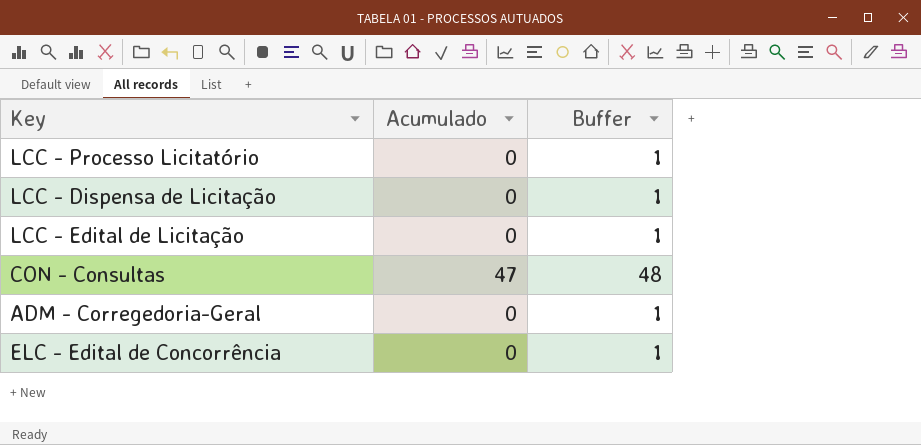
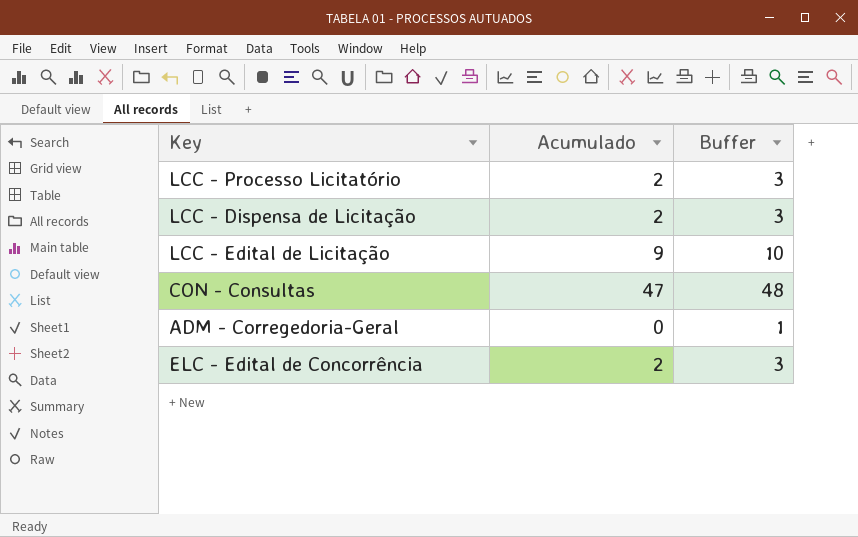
LCC - Processo Licitatório | Acumulado: 0 -> 2
LCC - Processo Licitatório | Buffer: 1 -> 3
LCC - Dispensa de Licitação | Acumulado: 0 -> 2
LCC - Dispensa de Licitação | Buffer: 1 -> 3
LCC - Edital de Licitação | Acumulado: 0 -> 9
LCC - Edital de Licitação | Buffer: 1 -> 10
ELC - Edital de Concorrência | Acumulado: 0 -> 2
ELC - Edital de Concorrência | Buffer: 1 -> 3

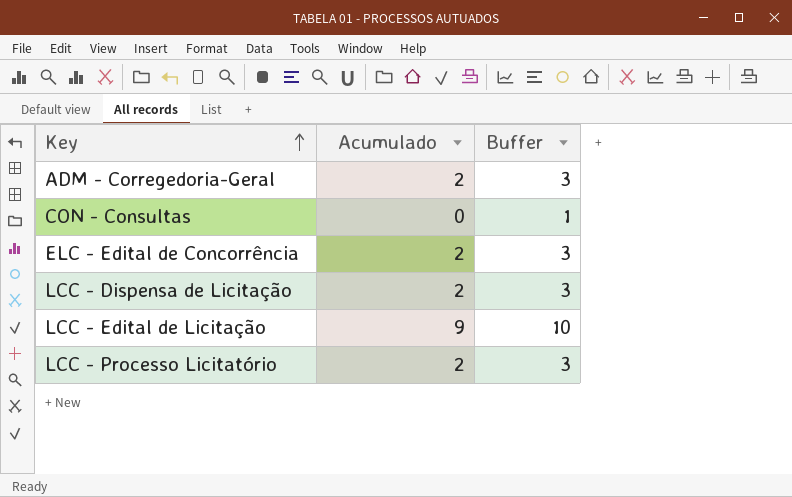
row order: none -> Key ascending
ADM - Corregedoria-Geral | Acumulado: 0 -> 2
ADM - Corregedoria-Geral | Buffer: 1 -> 3
CON - Consultas | Acumulado: 47 -> 0
CON - Consultas | Buffer: 48 -> 1

